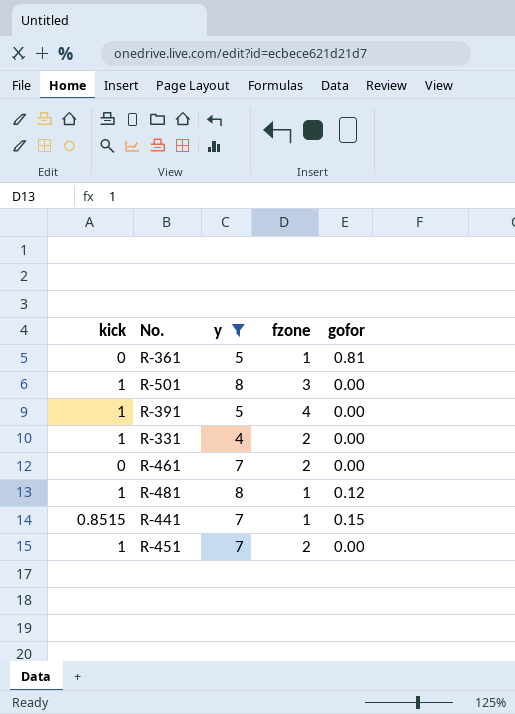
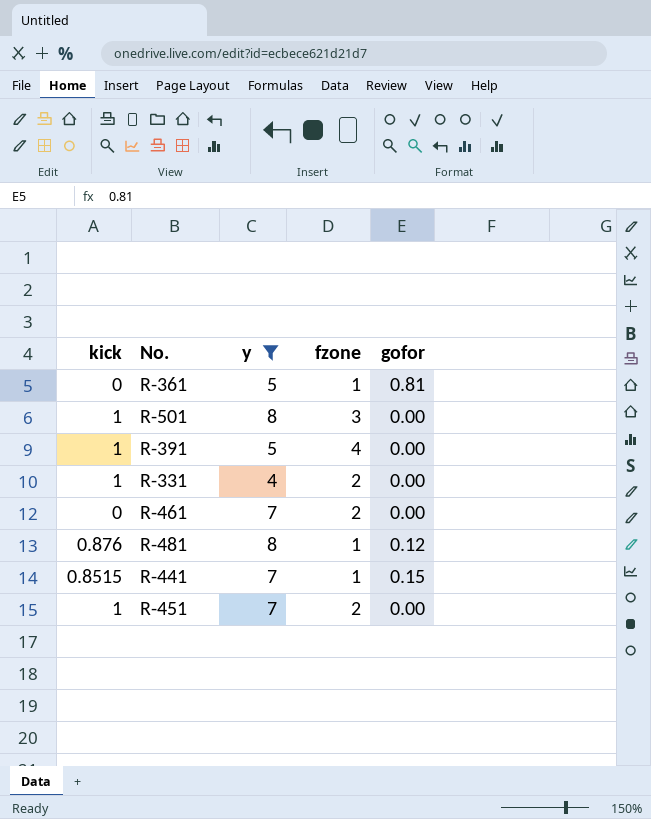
R-481 | kick: 1 -> 0.876

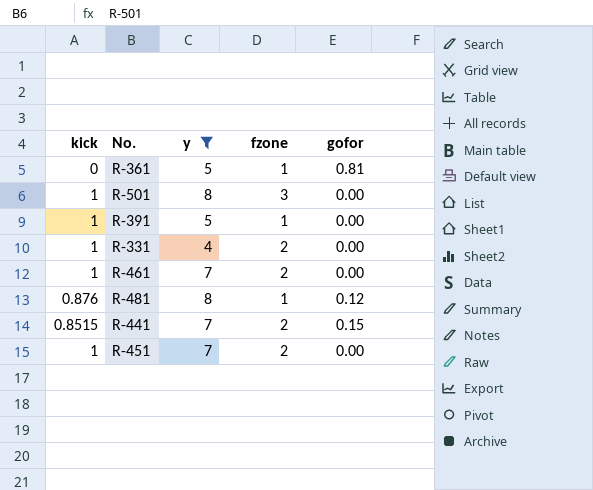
R-391 | fzone: 4 -> 1
R-461 | kick: 0 -> 1
R-441 | fzone: 1 -> 2

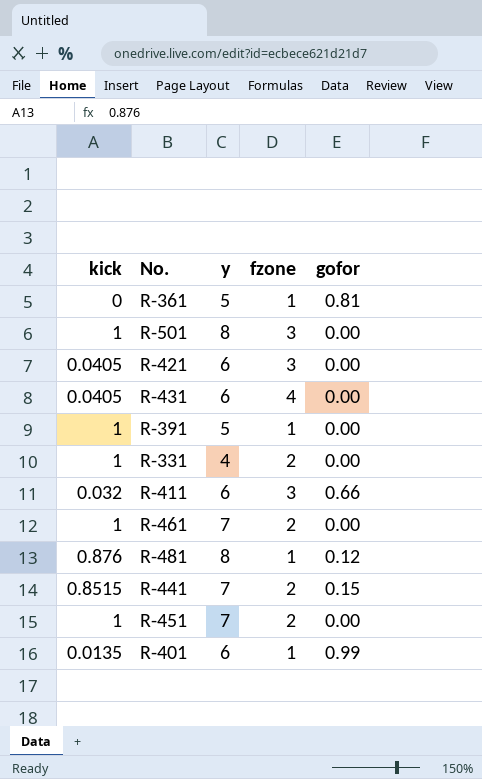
filter: y != 6 -> none

